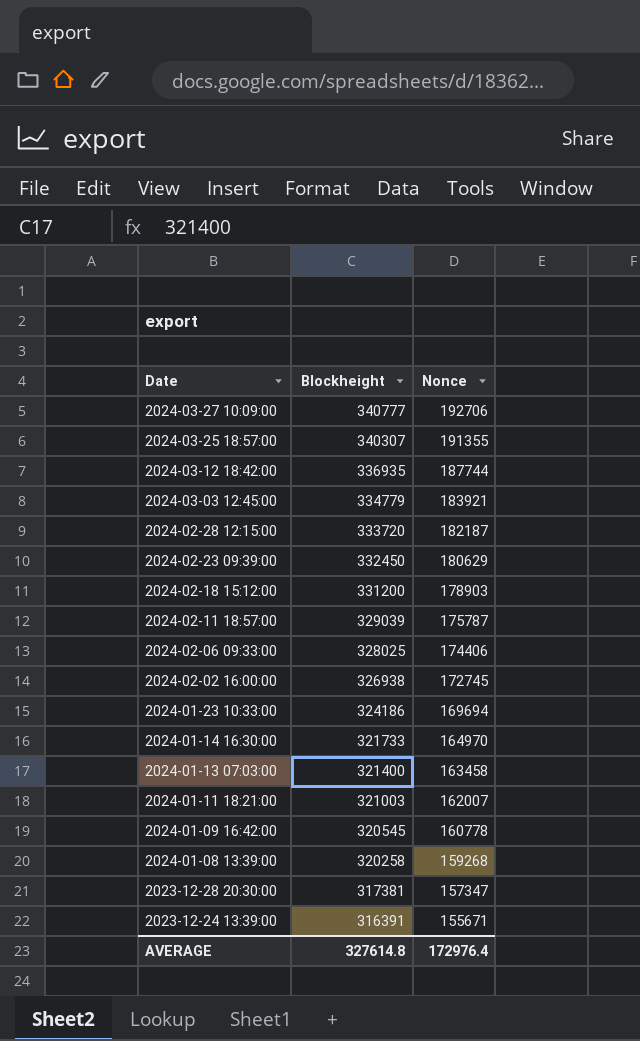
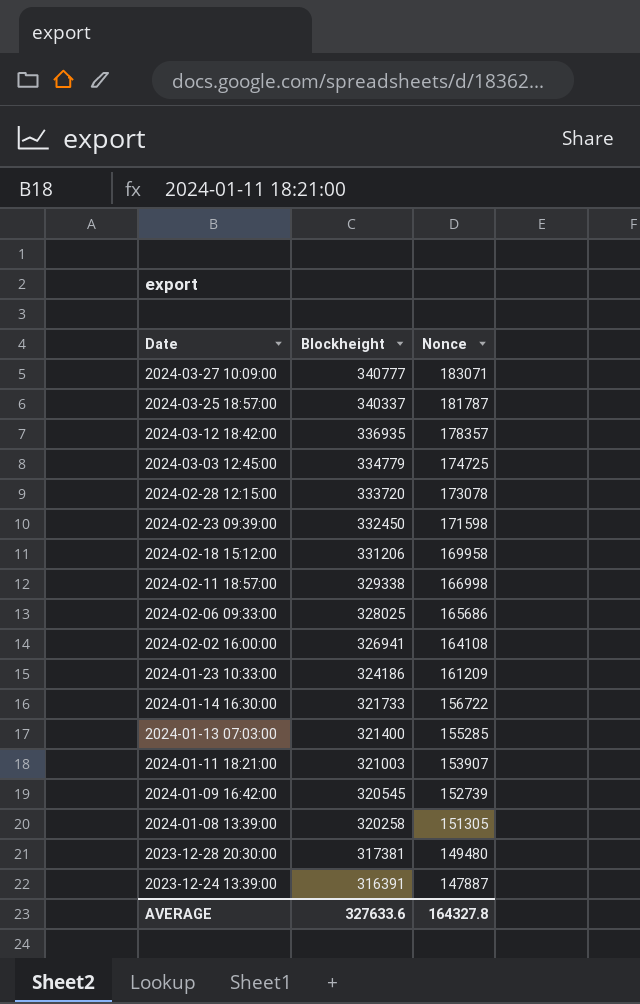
2024-03-27 10:09:00 | Nonce: 192706 -> 183071
2024-03-25 18:57:00 | Blockheight: 340307 -> 340337
2024-03-25 18:57:00 | Nonce: 191355 -> 181787
2024-03-12 18:42:00 | Nonce: 187744 -> 178357
2024-03-03 12:45:00 | Nonce: 183921 -> 174725
2024-02-28 12:15:00 | Nonce: 182187 -> 173078
2024-02-23 09:39:00 | Nonce: 180629 -> 171598
2024-02-18 15:12:00 | Blockheight: 331200 -> 331206
2024-02-18 15:12:00 | Nonce: 178903 -> 169958
2024-02-11 18:57:00 | Blockheight: 329039 -> 329338
2024-02-11 18:57:00 | Nonce: 175787 -> 166998
2024-02-06 09:33:00 | Nonce: 174406 -> 165686
2024-02-02 16:00:00 | Blockheight: 326938 -> 326941
2024-02-02 16:00:00 | Nonce: 172745 -> 164108
2024-01-23 10:33:00 | Nonce: 169694 -> 161209
2024-01-14 16:30:00 | Nonce: 164970 -> 156722
2024-01-13 07:03:00 | Nonce: 163458 -> 155285
2024-01-11 18:21:00 | Nonce: 162007 -> 153907
2024-01-09 16:42:00 | Nonce: 160778 -> 152739
2024-01-08 13:39:00 | Nonce: 159268 -> 151305
2023-12-28 20:30:00 | Nonce: 157347 -> 149480
2023-12-24 13:39:00 | Nonce: 155671 -> 147887
AVERAGE | Blockheight: 327614.8 -> 327633.6
AVERAGE | Nonce: 172976.4 -> 164327.8

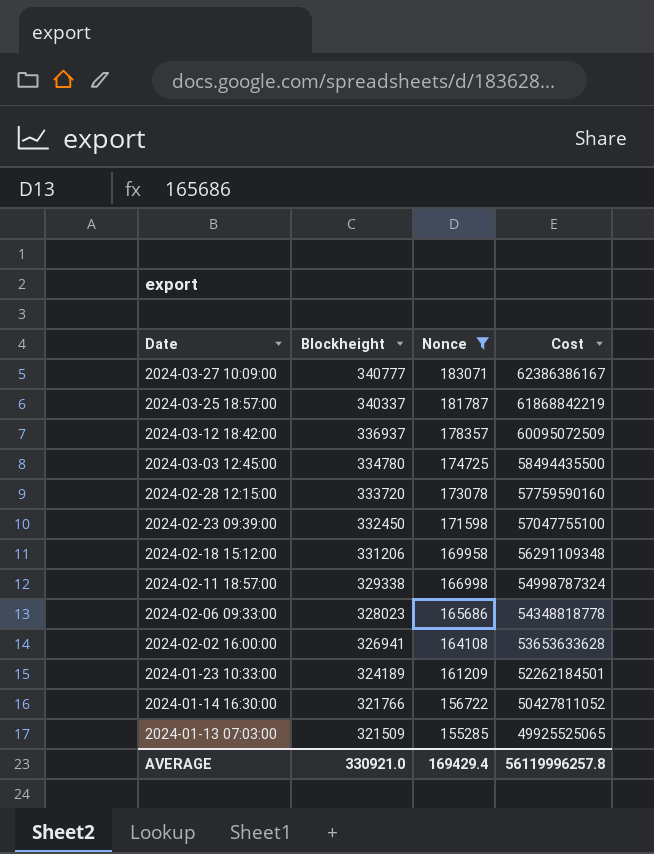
filter: none -> Nonce >= 155285
column Cost | formula: none -> [Blockheight] * [Nonce]
2024-03-12 18:42:00 | Blockheight: 336935 -> 336937
2024-03-03 12:45:00 | Blockheight: 334779 -> 334780
2024-02-06 09:33:00 | Blockheight: 328025 -> 328023
2024-01-23 10:33:00 | Blockheight: 324186 -> 324189
2024-01-14 16:30:00 | Blockheight: 321733 -> 321766
2024-01-13 07:03:00 | Blockheight: 321400 -> 321509
AVERAGE | Blockheight: 327633.6 -> 330921.0
AVERAGE | Nonce: 164327.8 -> 169429.4

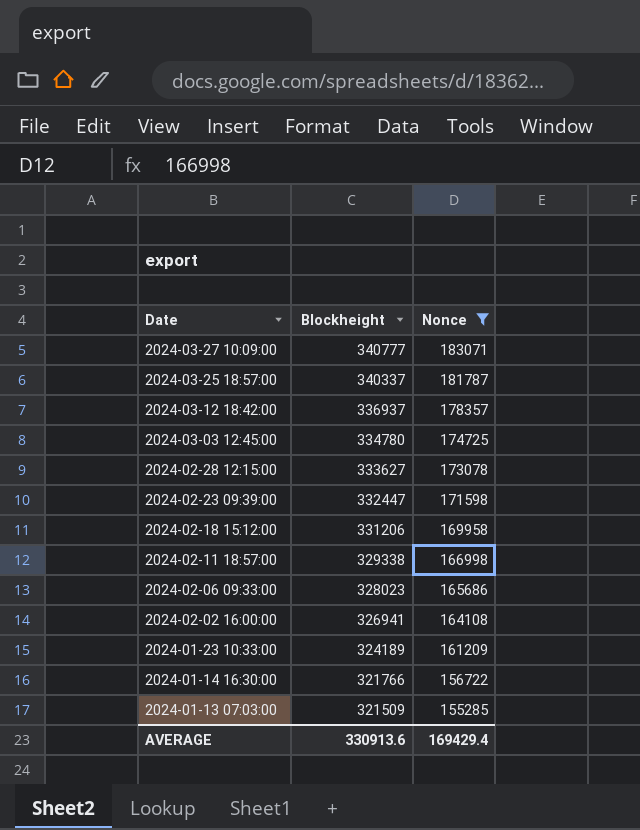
column Cost | formula: [Blockheight] * [Nonce] -> none
2024-02-28 12:15:00 | Blockheight: 333720 -> 333627
2024-02-23 09:39:00 | Blockheight: 332450 -> 332447
AVERAGE | Blockheight: 330921.0 -> 330913.6

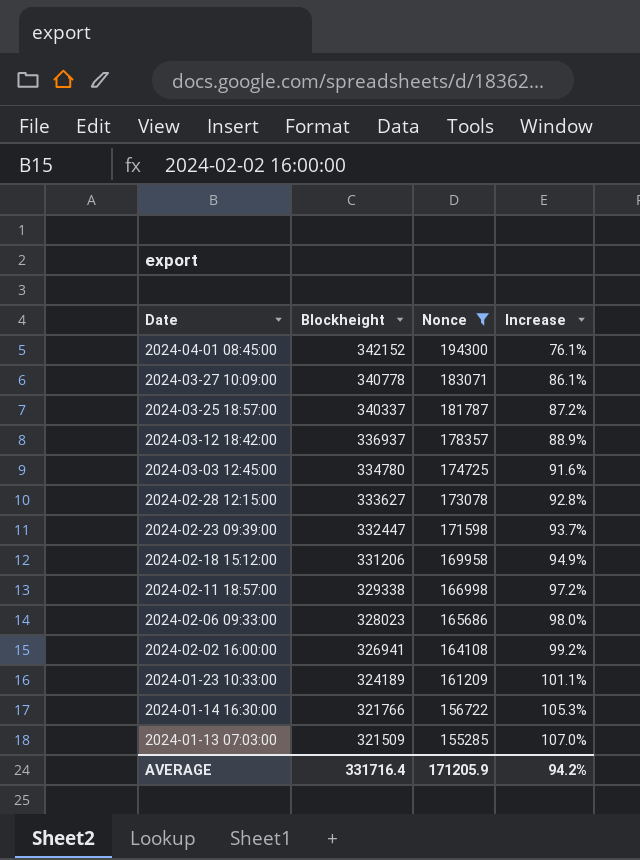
column Increase | formula: none -> ([Blockheight] - [Nonce]) / [Nonce]
row 2024-04-01 08:45:00: none -> 342152 | 194300 | 76.1%
2024-03-27 10:09:00 | Blockheight: 340777 -> 340778
AVERAGE | Blockheight: 330913.6 -> 331716.4
AVERAGE | Nonce: 169429.4 -> 171205.9

